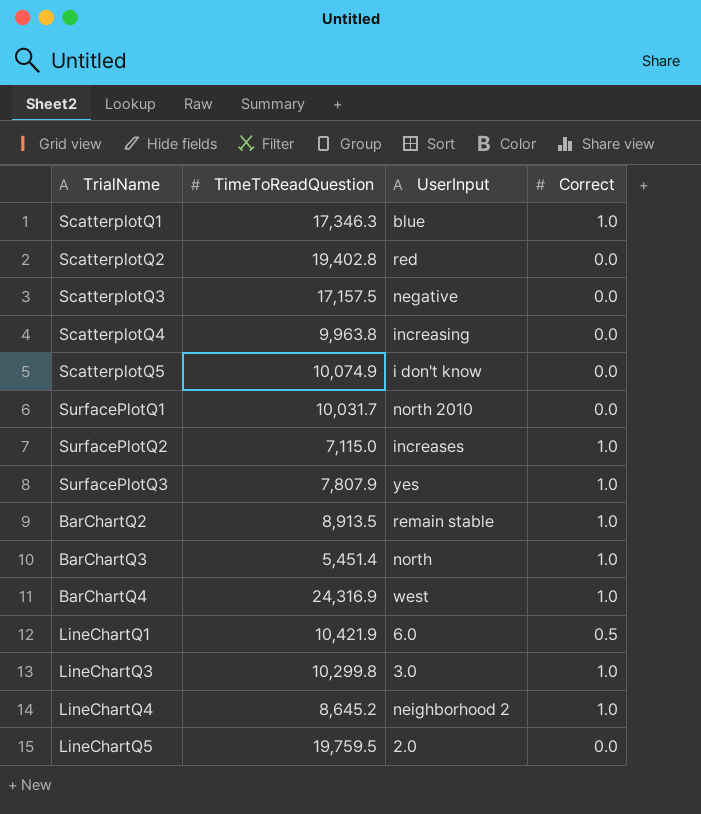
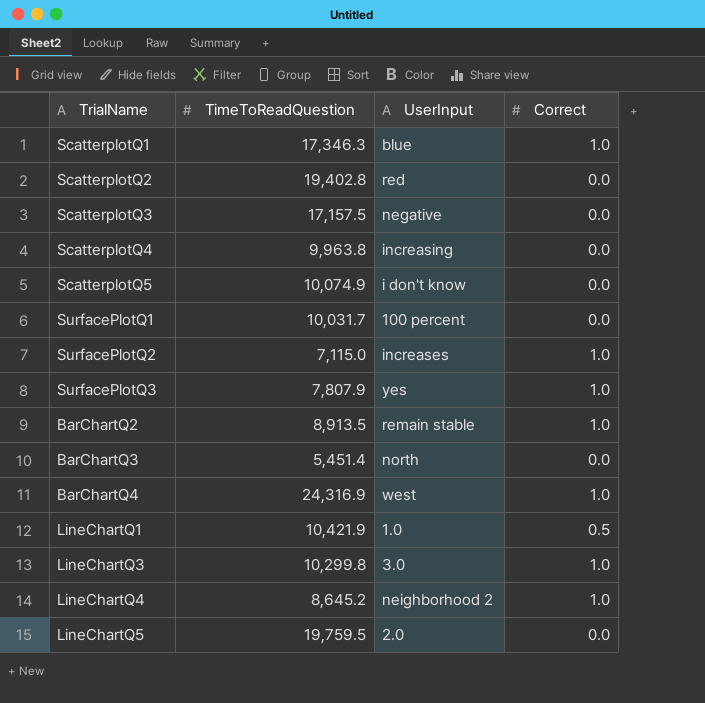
SurfacePlotQ1 | UserInput: north 2010 -> 100 percent
BarChartQ3 | Correct: 1.0 -> 0.0
LineChartQ1 | UserInput: 6.0 -> 1.0

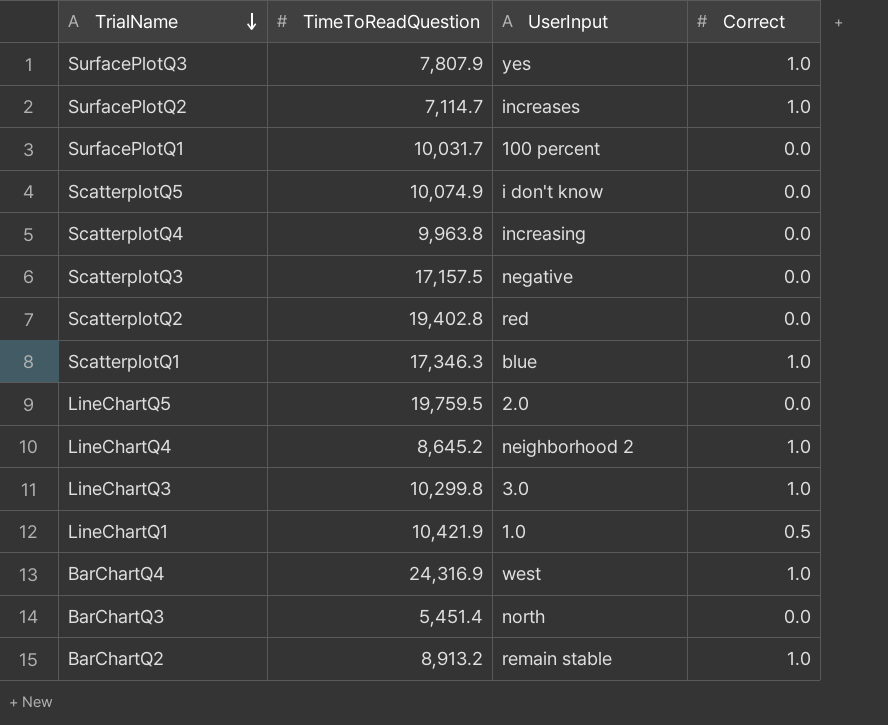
row order: none -> TrialName descending
SurfacePlotQ2 | TimeToReadQuestion: 7,115.0 -> 7,114.7
BarChartQ2 | TimeToReadQuestion: 8,913.5 -> 8,913.2

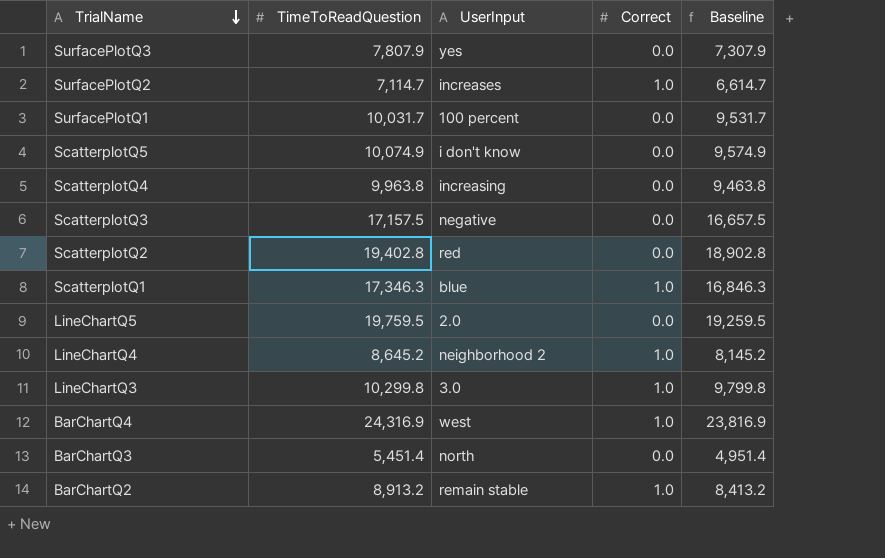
column Baseline | formula: none -> [TimeToReadQuestion] - 500
row LineChartQ1: 10,421.9 | 1.0 | 0.5 -> none
SurfacePlotQ3 | Correct: 1.0 -> 0.0

